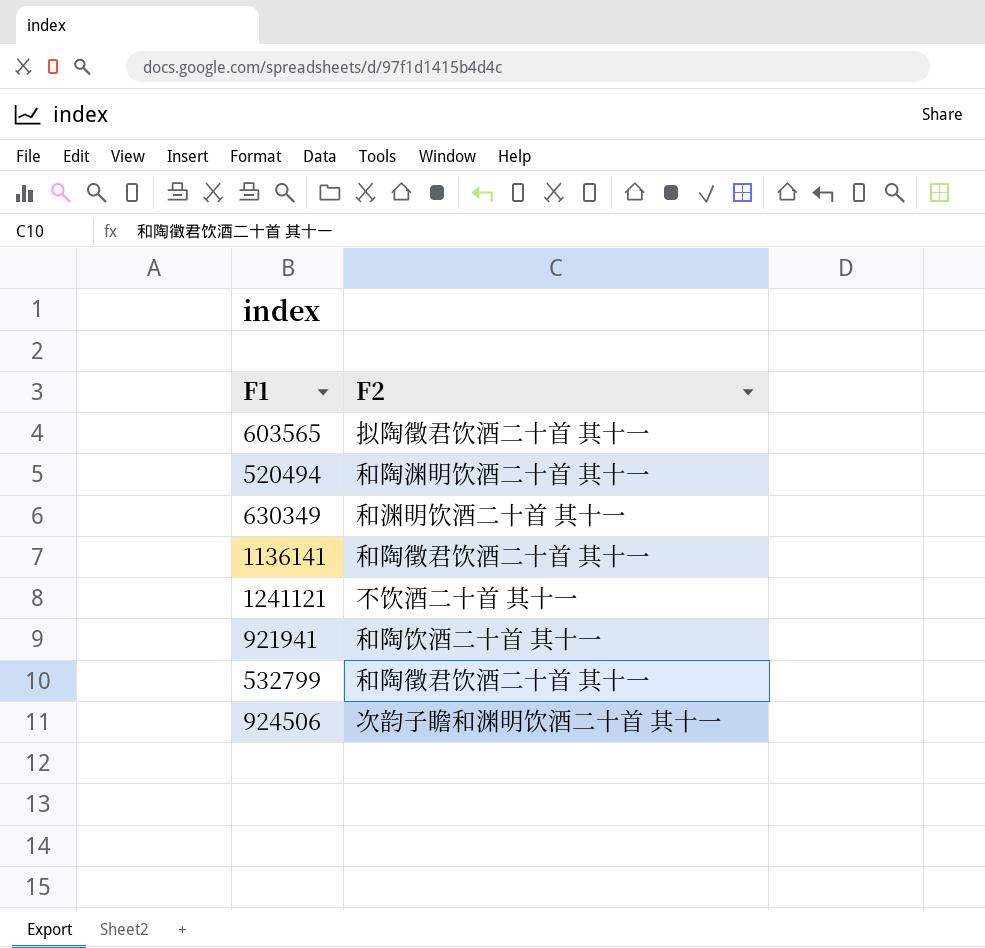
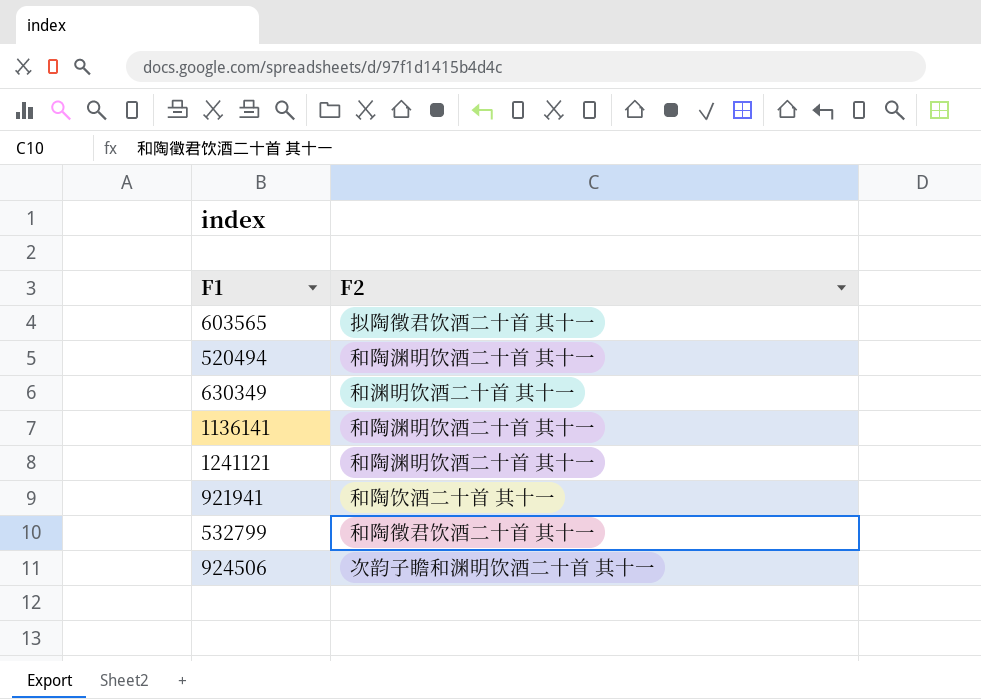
1136141 | F2: 和陶徵君饮酒二十首 其十一 -> 和陶渊明饮酒二十首 其十一
1241121 | F2: 不饮酒二十首 其十一 -> 和陶渊明饮酒二十首 其十一

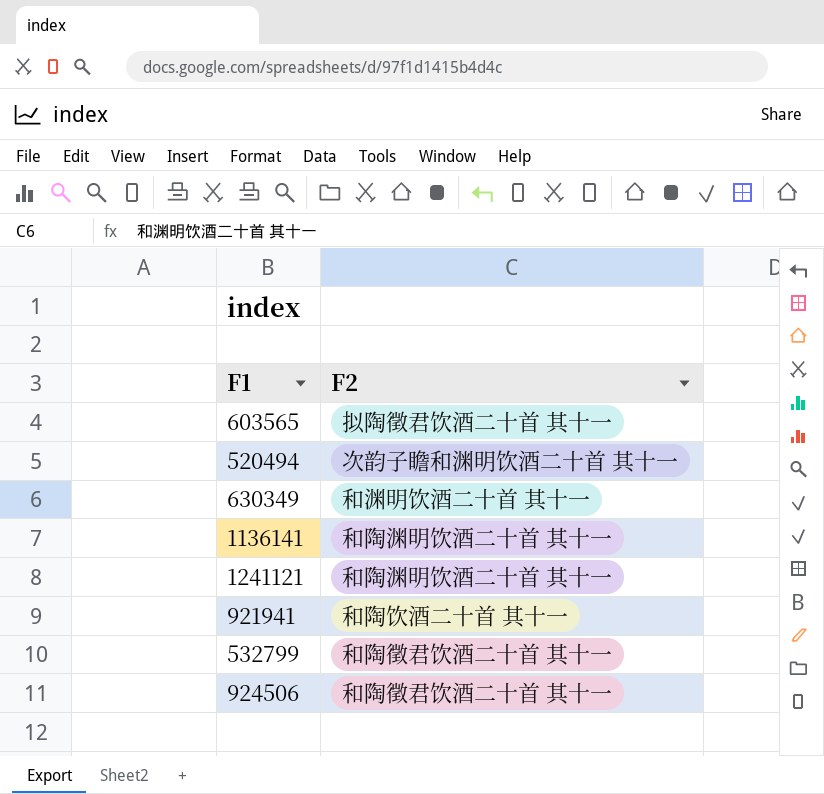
520494 | F2: 和陶渊明饮酒二十首 其十一 -> 次韵子瞻和渊明饮酒二十首 其十一
924506 | F2: 次韵子瞻和渊明饮酒二十首 其十一 -> 和陶徵君饮酒二十首 其十一

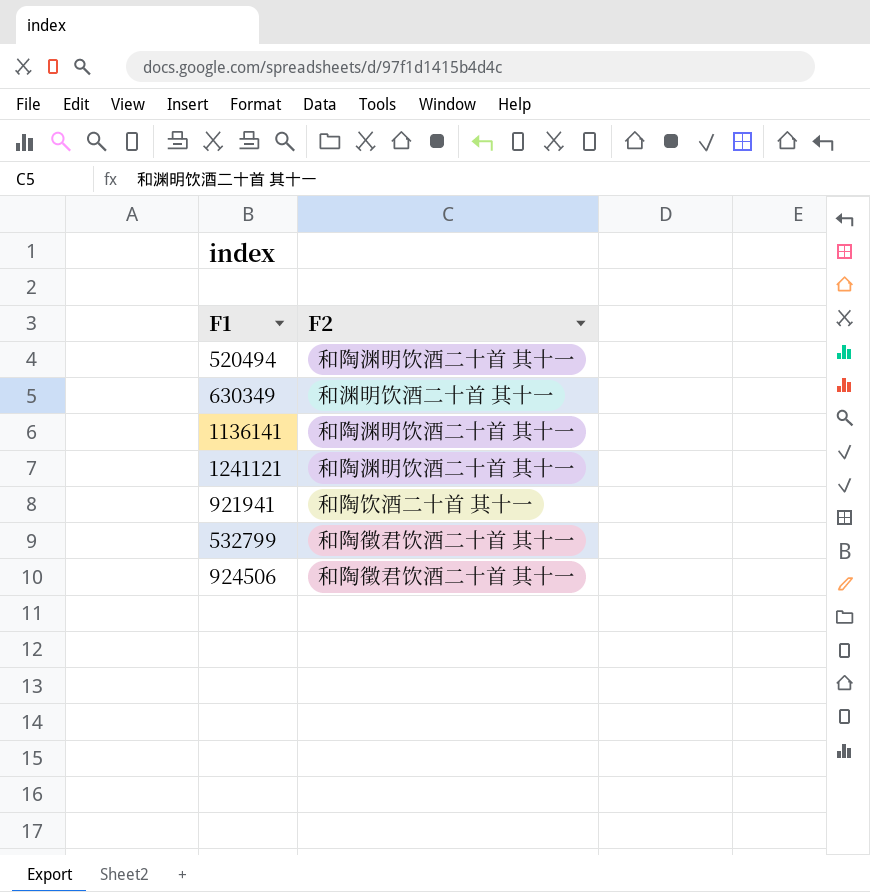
row 603565: 拟陶徵君饮酒二十首 其十一 -> none
520494 | F2: 次韵子瞻和渊明饮酒二十首 其十一 -> 和陶渊明饮酒二十首 其十一

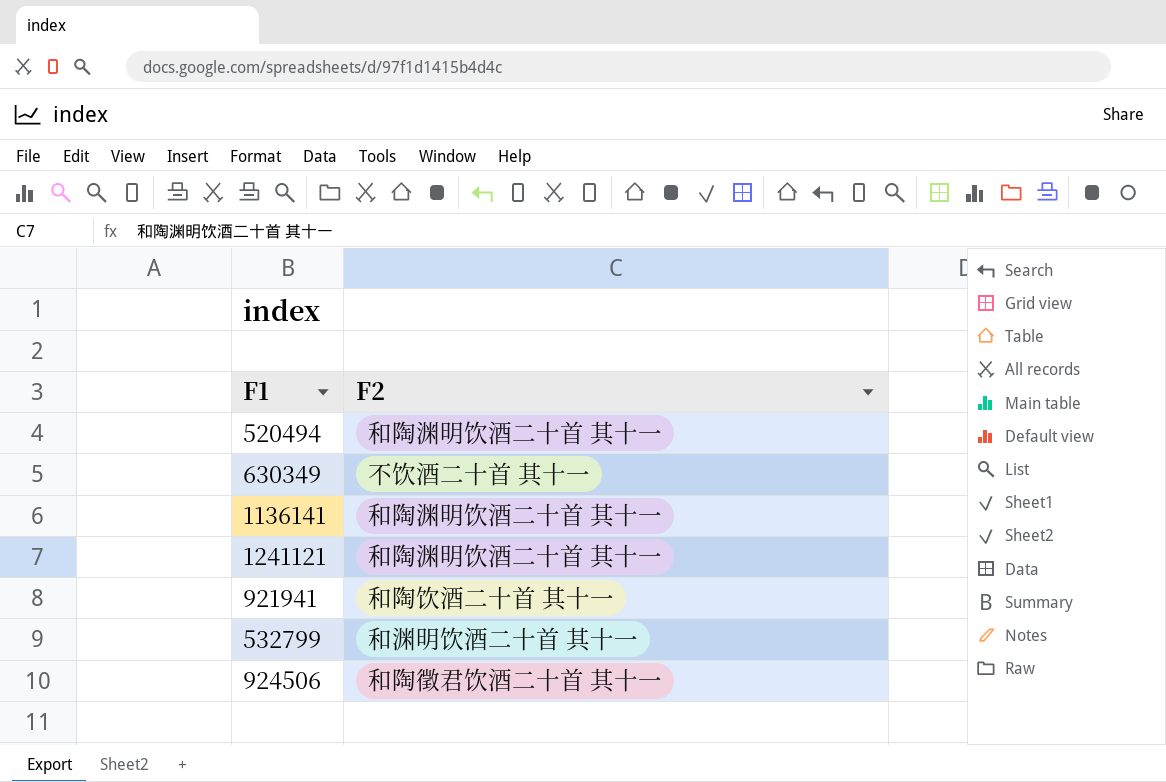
630349 | F2: 和渊明饮酒二十首 其十一 -> 不饮酒二十首 其十一
532799 | F2: 和陶徵君饮酒二十首 其十一 -> 和渊明饮酒二十首 其十一

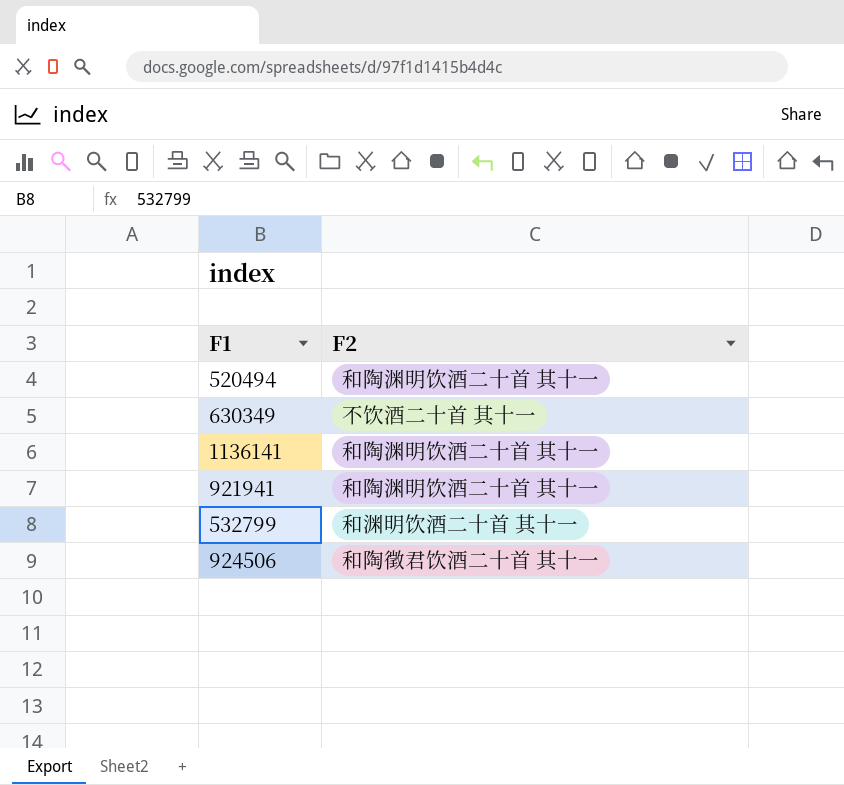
row 1241121: 和陶渊明饮酒二十首 其十一 -> none
921941 | F2: 和陶饮酒二十首 其十一 -> 和陶渊明饮酒二十首 其十一

